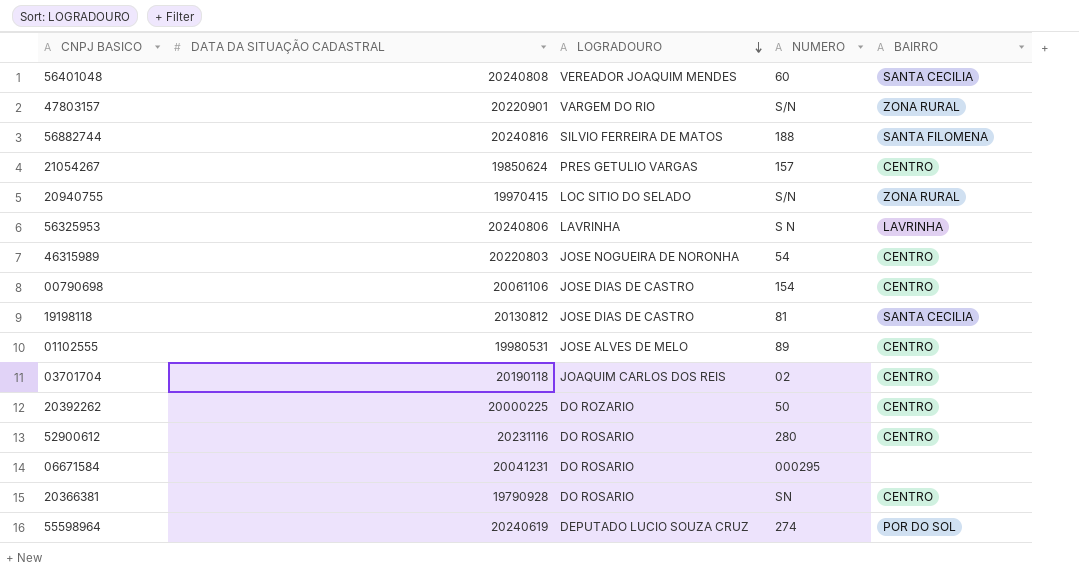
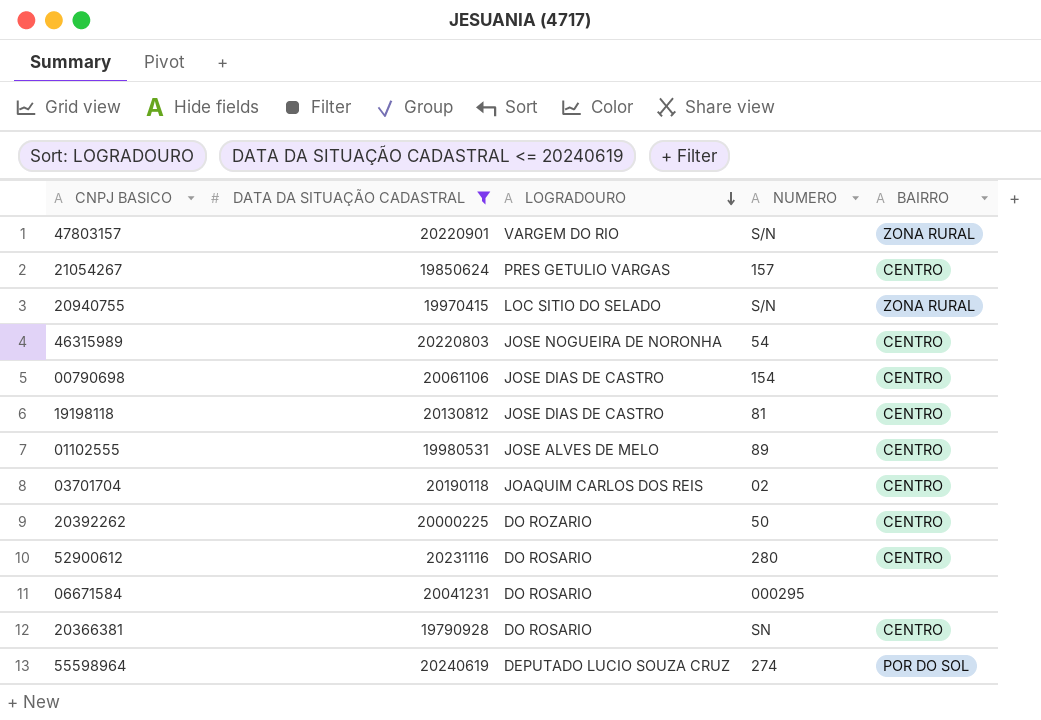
filter: none -> DATA DA SITUAÇÃO CADASTRAL <= 20240619
19198118 | BAIRRO: SANTA CECILIA -> CENTRO

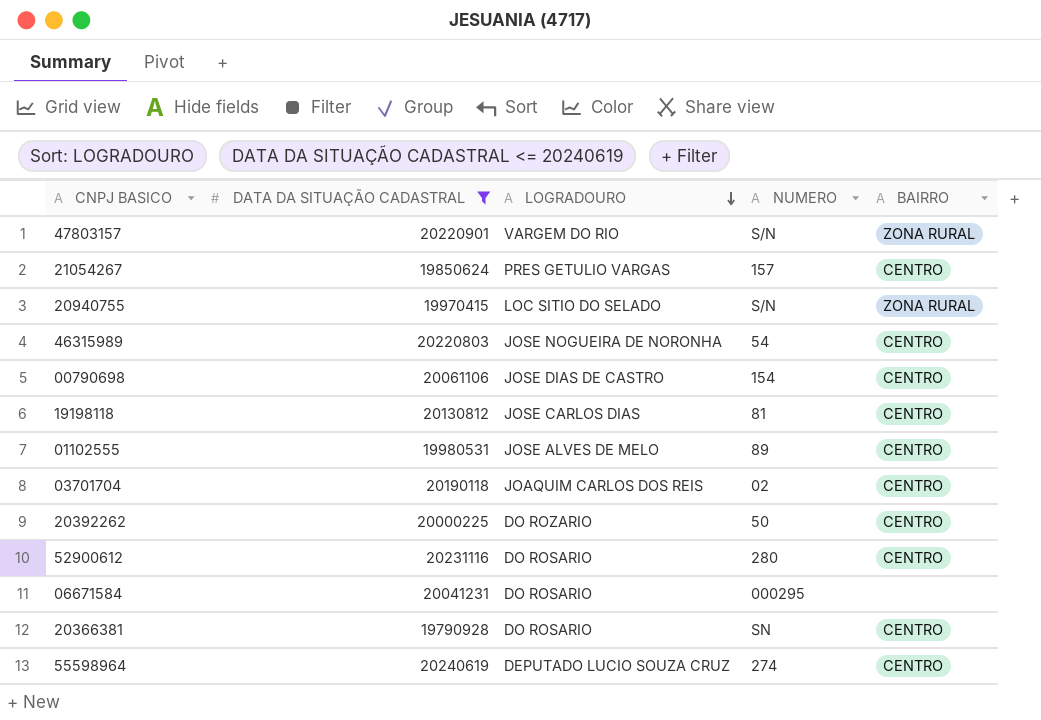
19198118 | LOGRADOURO: JOSE DIAS DE CASTRO -> JOSE CARLOS DIAS
55598964 | BAIRRO: POR DO SOL -> CENTRO

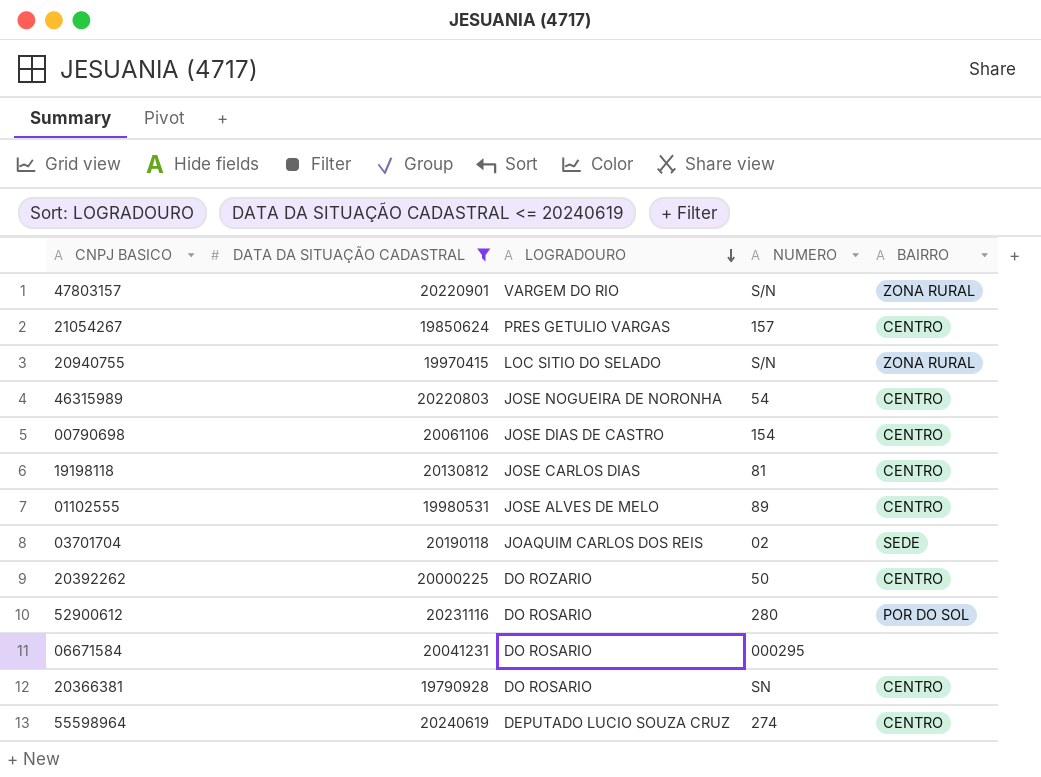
03701704 | BAIRRO: CENTRO -> SEDE
52900612 | BAIRRO: CENTRO -> POR DO SOL

